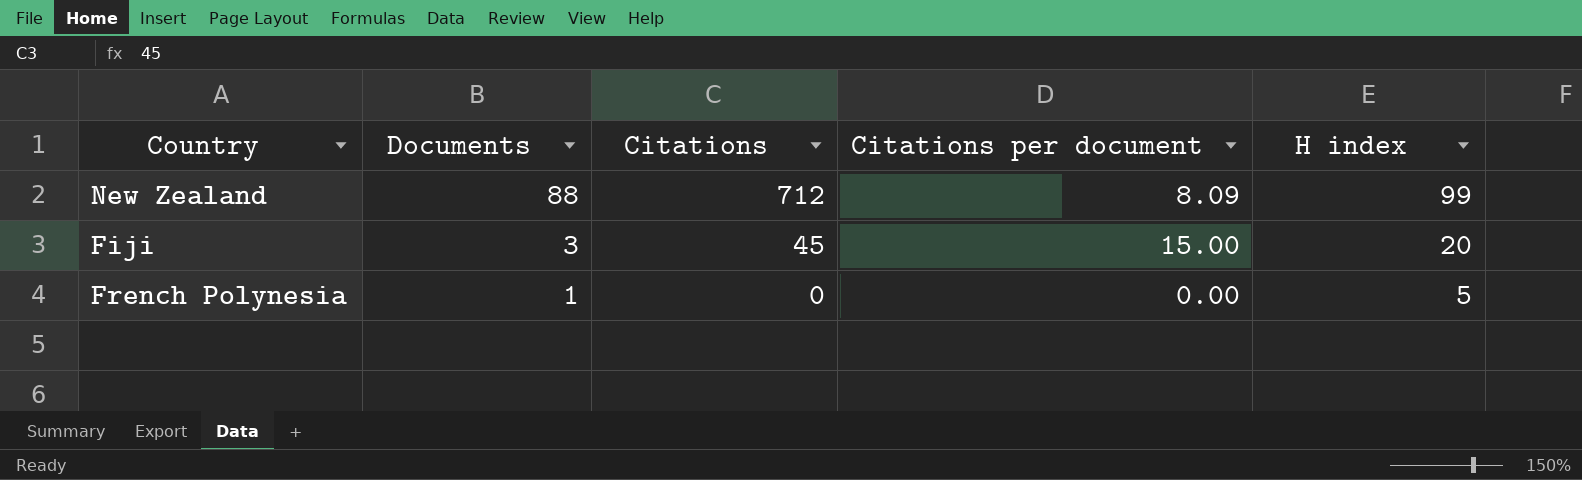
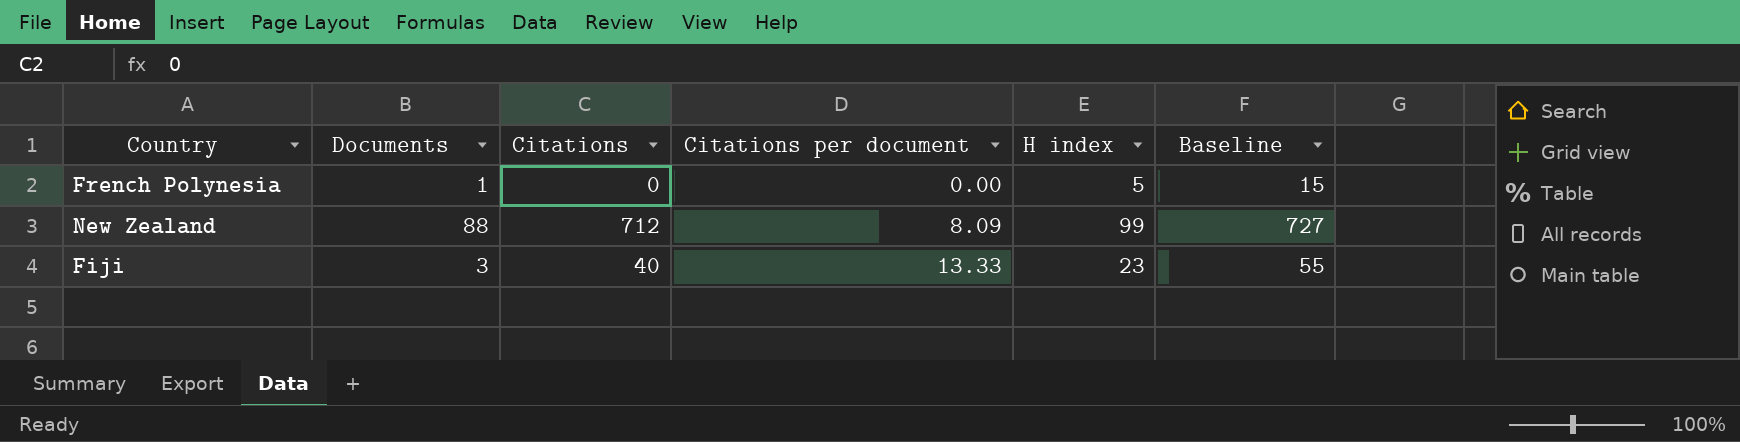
row order: Documents descending -> Citations per document ascending
column Baseline | formula: none -> [Citations] + 15
Fiji | Citations: 45 -> 40
Fiji | Citations per document: 15.00 -> 13.33
Fiji | H index: 20 -> 23

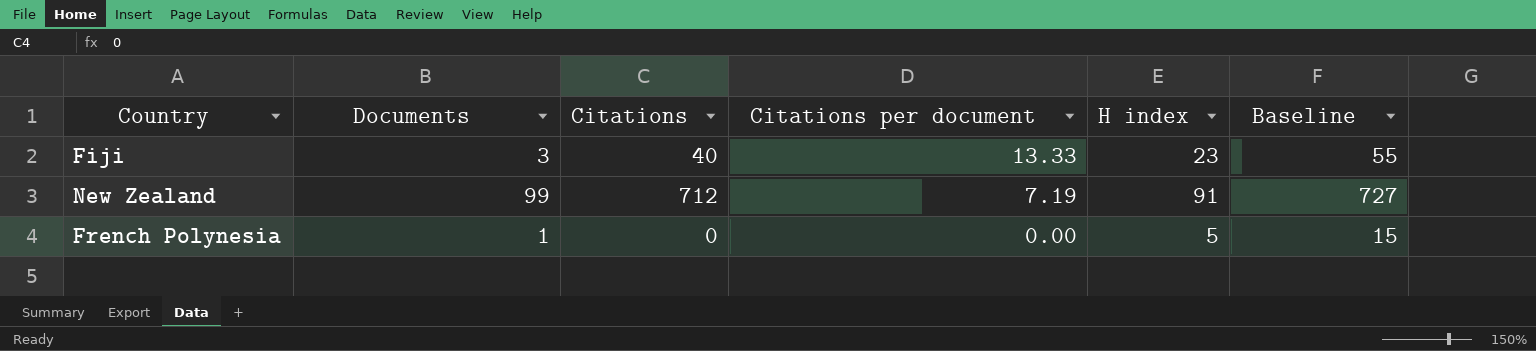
row order: Citations per document ascending -> Citations per document descending
New Zealand | Documents: 88 -> 99
New Zealand | Citations per document: 8.09 -> 7.19
New Zealand | H index: 99 -> 91

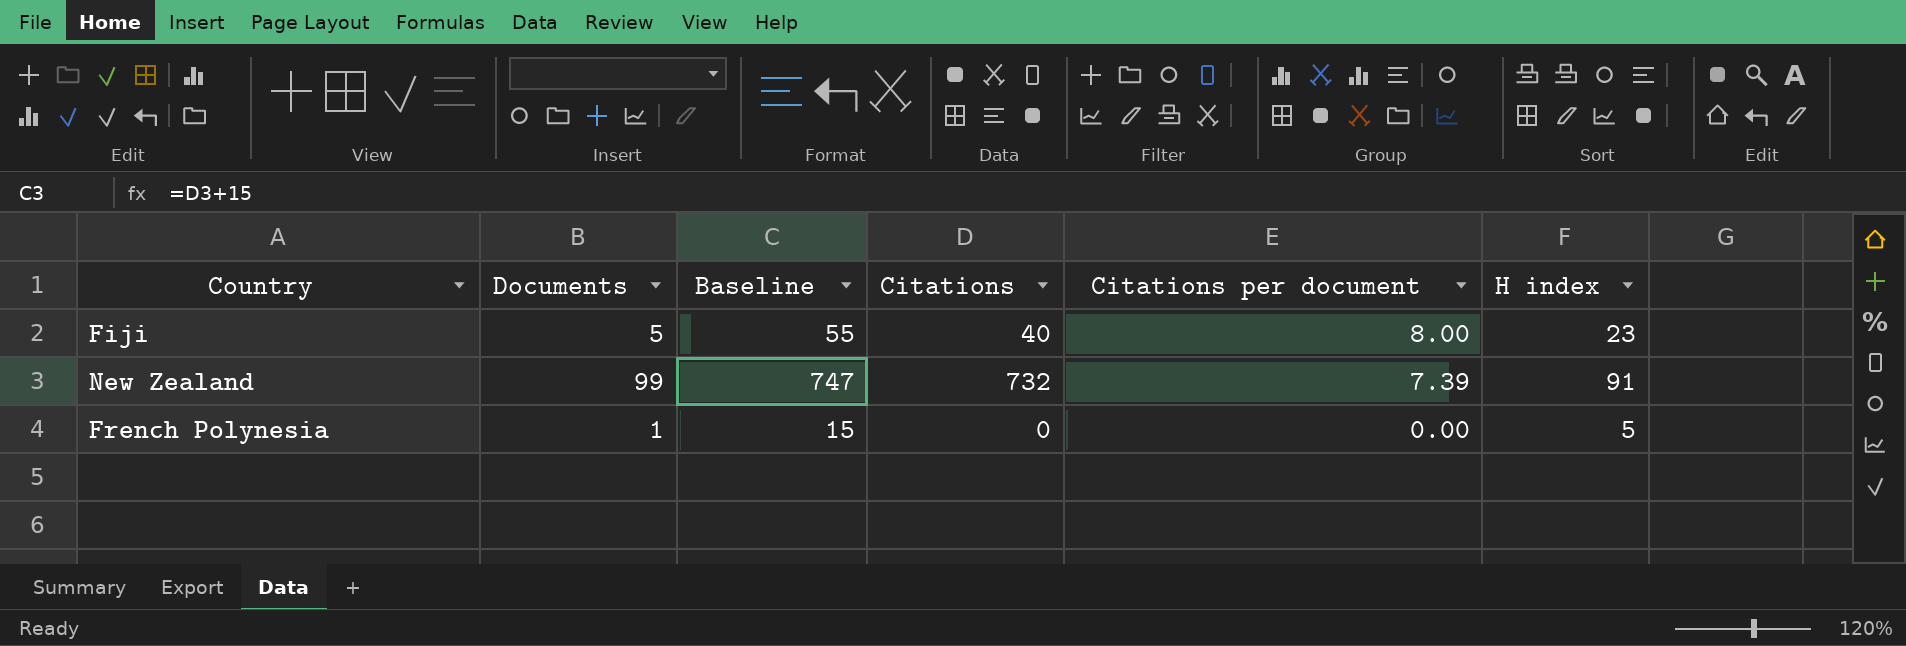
column Baseline | position: 6 -> 3
Fiji | Documents: 3 -> 5
Fiji | Citations per document: 13.33 -> 8.00
New Zealand | Baseline: 727 -> 747
New Zealand | Citations: 712 -> 732
New Zealand | Citations per document: 7.19 -> 7.39

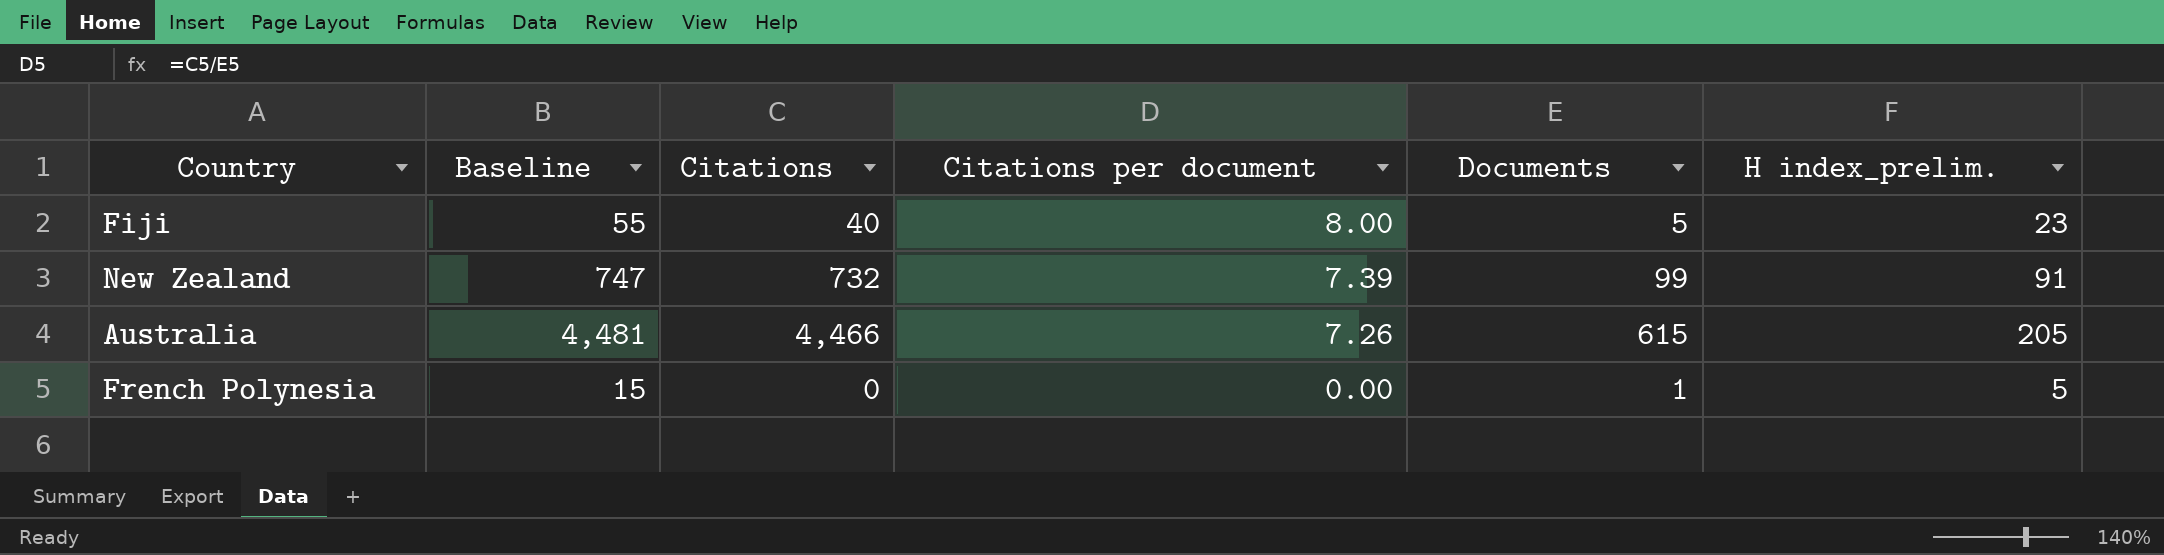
column Documents | position: 2 -> 5
column name: H index -> H index_prelim.
row Australia: none -> 4,481 | 4,466 | 7.26 | 615 | 205

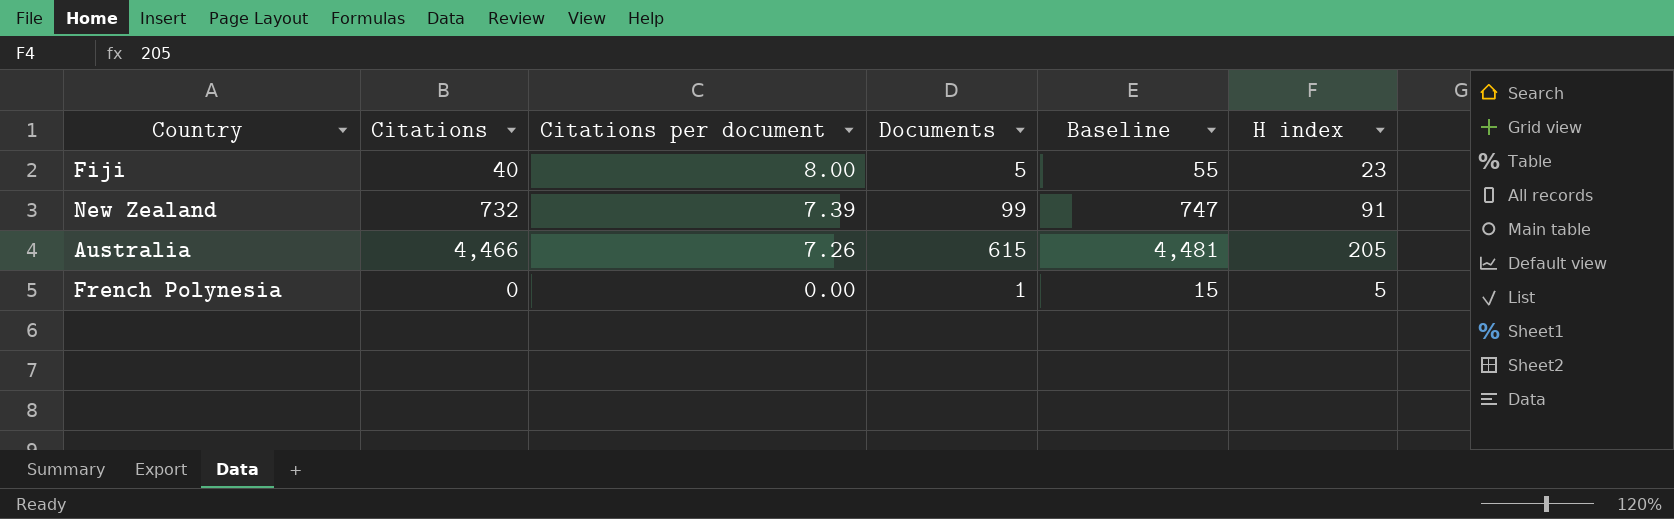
column Baseline | position: 2 -> 5
column name: H index_prelim. -> H index

